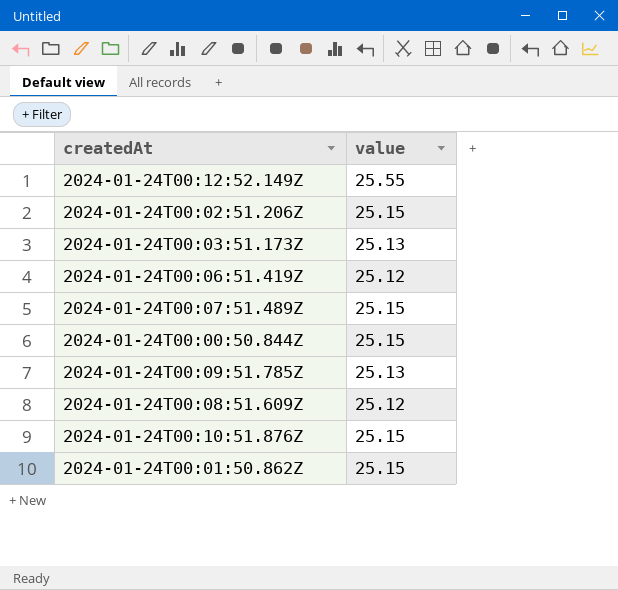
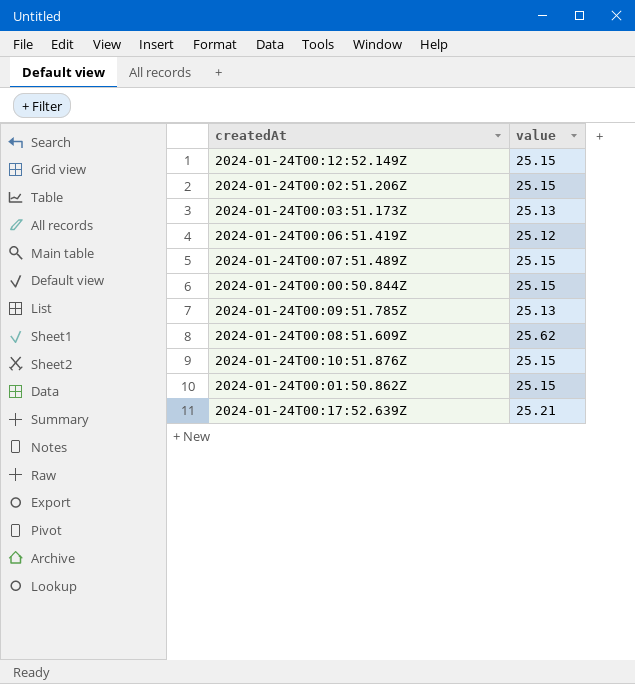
2024-01-24T00:12:52.149Z | value: 25.55 -> 25.15
2024-01-24T00:08:51.609Z | value: 25.12 -> 25.62
row 2024-01-24T00:17:52.639Z: none -> 25.21

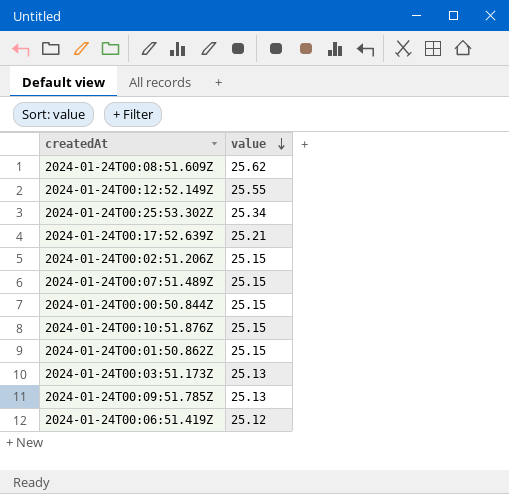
row order: none -> value descending
2024-01-24T00:12:52.149Z | value: 25.15 -> 25.55
row 2024-01-24T00:25:53.302Z: none -> 25.34

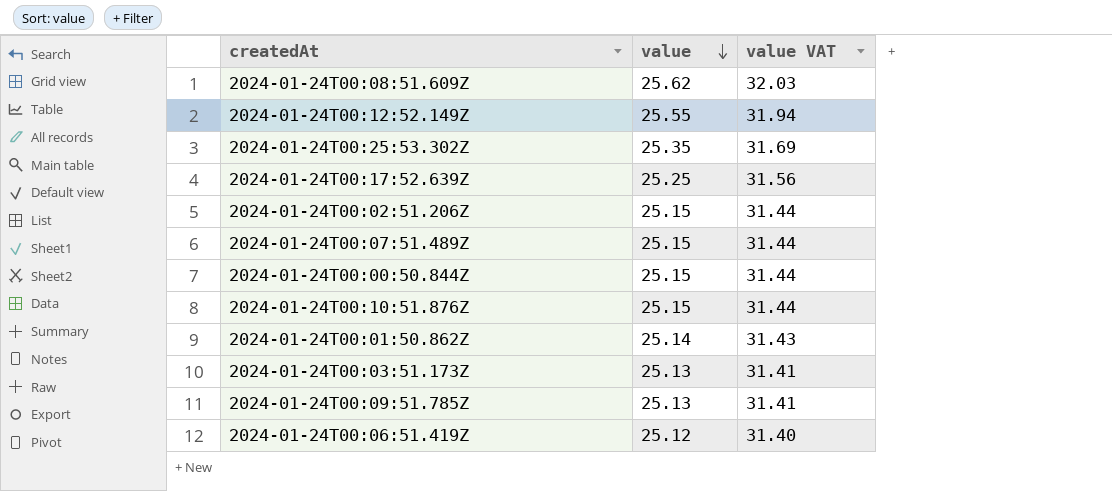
column value VAT | formula: none -> [value] * 1.25
2024-01-24T00:25:53.302Z | value: 25.34 -> 25.35
2024-01-24T00:17:52.639Z | value: 25.21 -> 25.25
2024-01-24T00:01:50.862Z | value: 25.15 -> 25.14

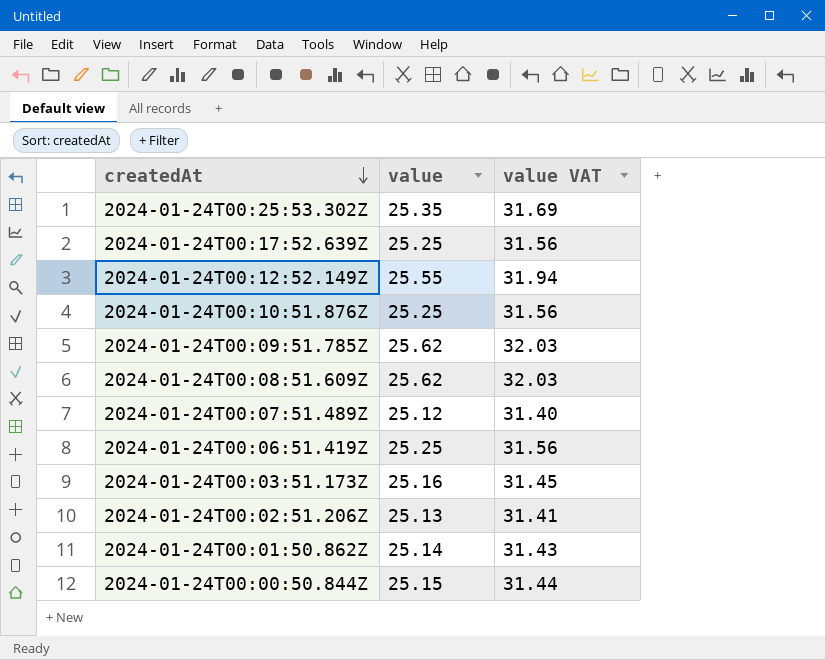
row order: value descending -> createdAt descending
2024-01-24T00:10:51.876Z | value: 25.15 -> 25.25
2024-01-24T00:10:51.876Z | value VAT: 31.44 -> 31.56
2024-01-24T00:09:51.785Z | value: 25.13 -> 25.62
2024-01-24T00:09:51.785Z | value VAT: 31.41 -> 32.03
2024-01-24T00:07:51.489Z | value: 25.15 -> 25.12
2024-01-24T00:07:51.489Z | value VAT: 31.44 -> 31.40
2024-01-24T00:06:51.419Z | value: 25.12 -> 25.25
2024-01-24T00:06:51.419Z | value VAT: 31.40 -> 31.56
2024-01-24T00:03:51.173Z | value: 25.13 -> 25.16
2024-01-24T00:03:51.173Z | value VAT: 31.41 -> 31.45
2024-01-24T00:02:51.206Z | value: 25.15 -> 25.13
2024-01-24T00:02:51.206Z | value VAT: 31.44 -> 31.41

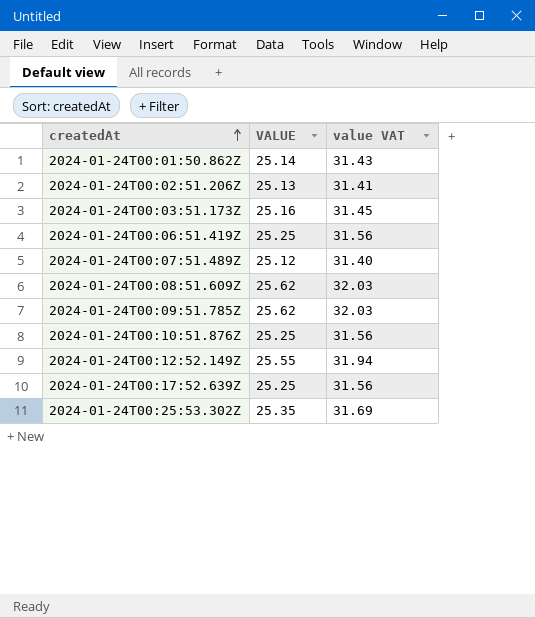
row order: createdAt descending -> createdAt ascending
column name: value -> VALUE
row 2024-01-24T00:00:50.844Z: 25.15 | 31.44 -> none

